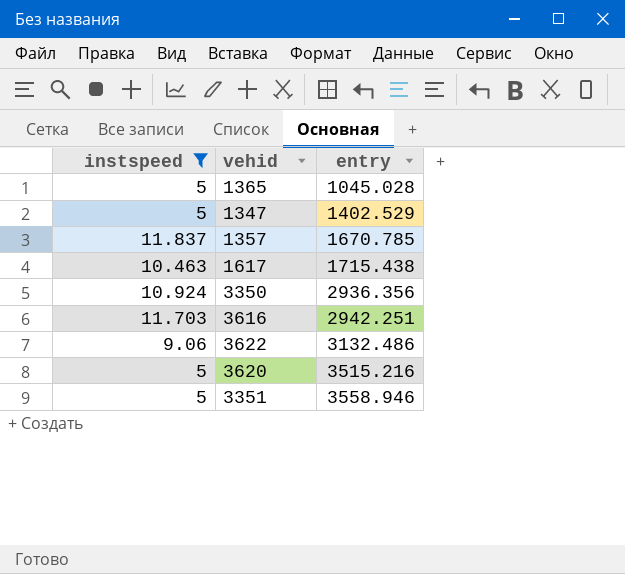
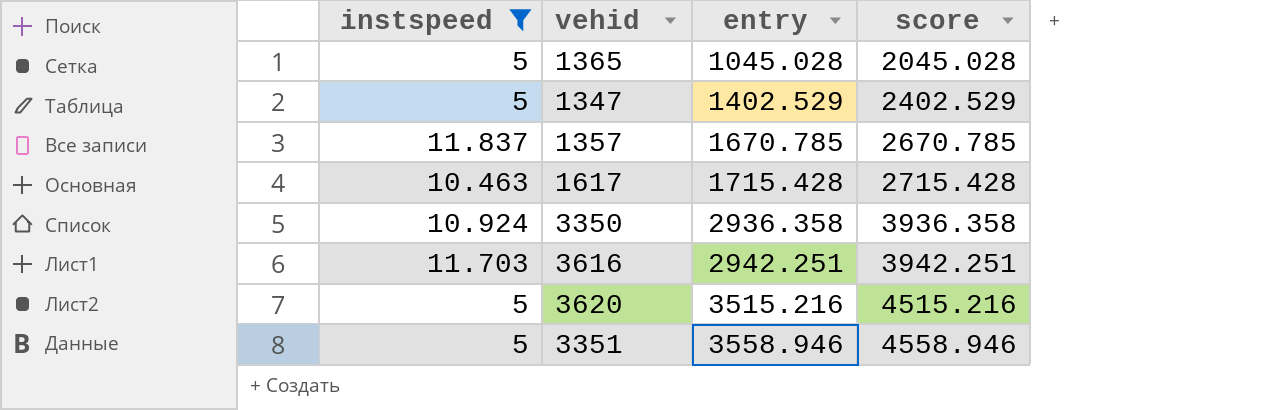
column score | formula: none -> [entry] + 1000
row 3622: 9.06 | 3132.486 -> none
1617 | entry: 1715.438 -> 1715.428
3350 | entry: 2936.356 -> 2936.358

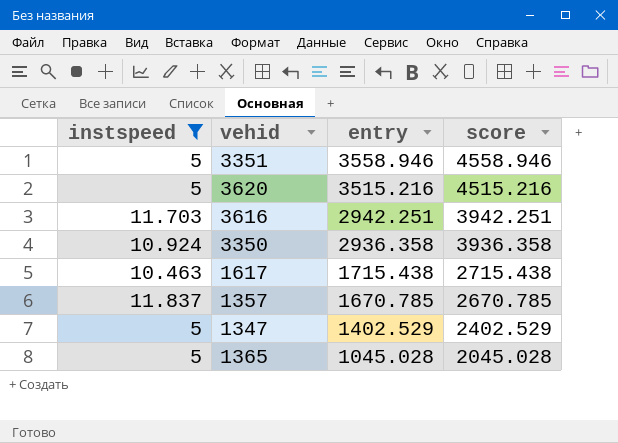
row order: entry ascending -> entry descending
1617 | entry: 1715.428 -> 1715.438
1617 | score: 2715.428 -> 2715.438

